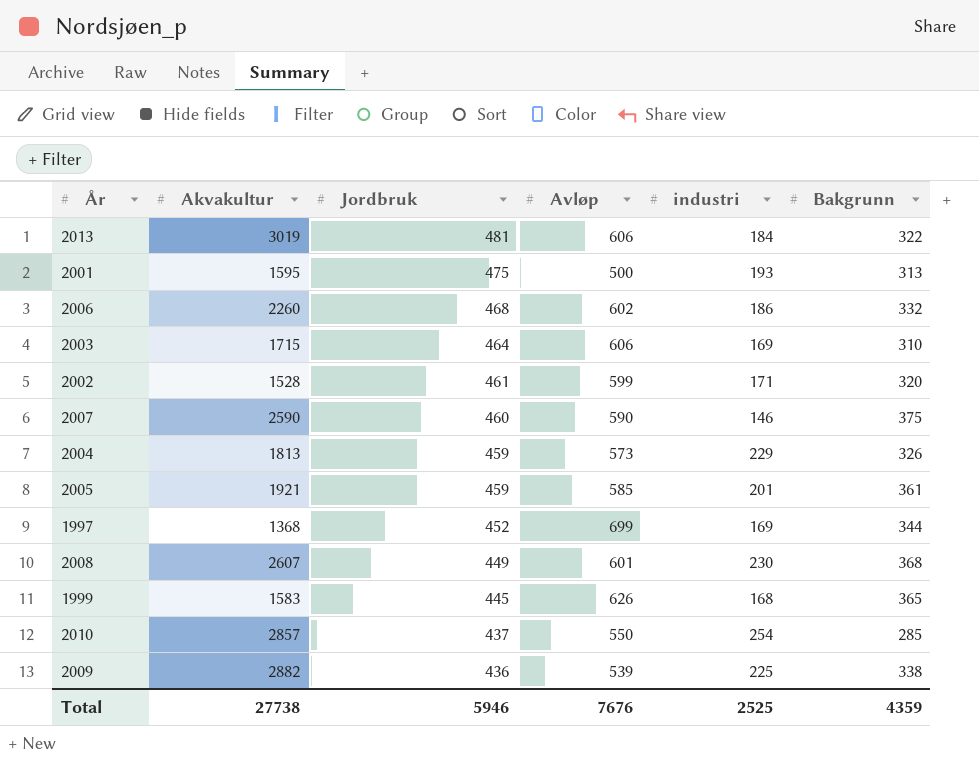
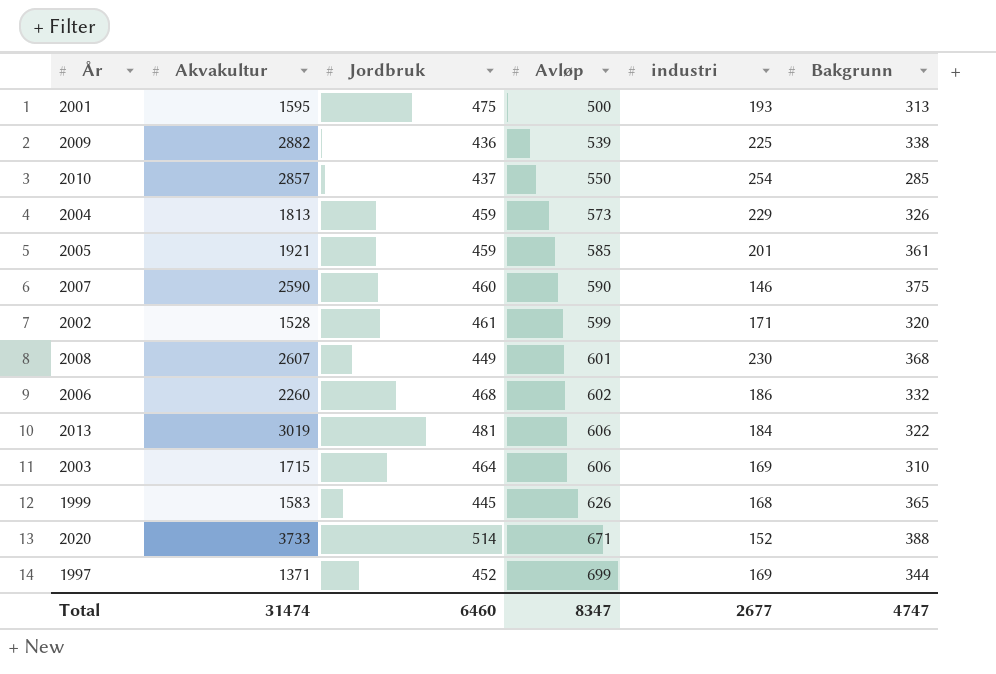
row order: Jordbruk descending -> Avløp ascending
row 2020: none -> 3733 | 514 | 671 | 152 | 388
1997 | Akvakultur: 1368 -> 1371
Total | Akvakultur: 27738 -> 31474
Total | Jordbruk: 5946 -> 6460
Total | Avløp: 7676 -> 8347
Total | industri: 2525 -> 2677
Total | Bakgrunn: 4359 -> 4747

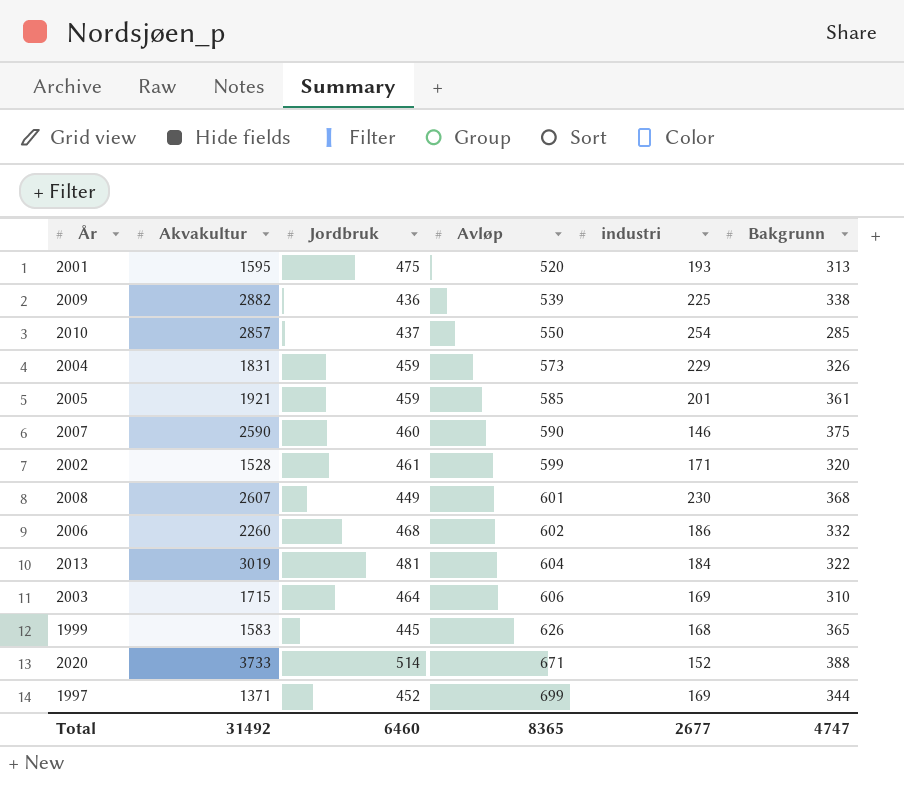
2001 | Avløp: 500 -> 520
2004 | Akvakultur: 1813 -> 1831
2013 | Avløp: 606 -> 604
Total | Akvakultur: 31474 -> 31492
Total | Avløp: 8347 -> 8365

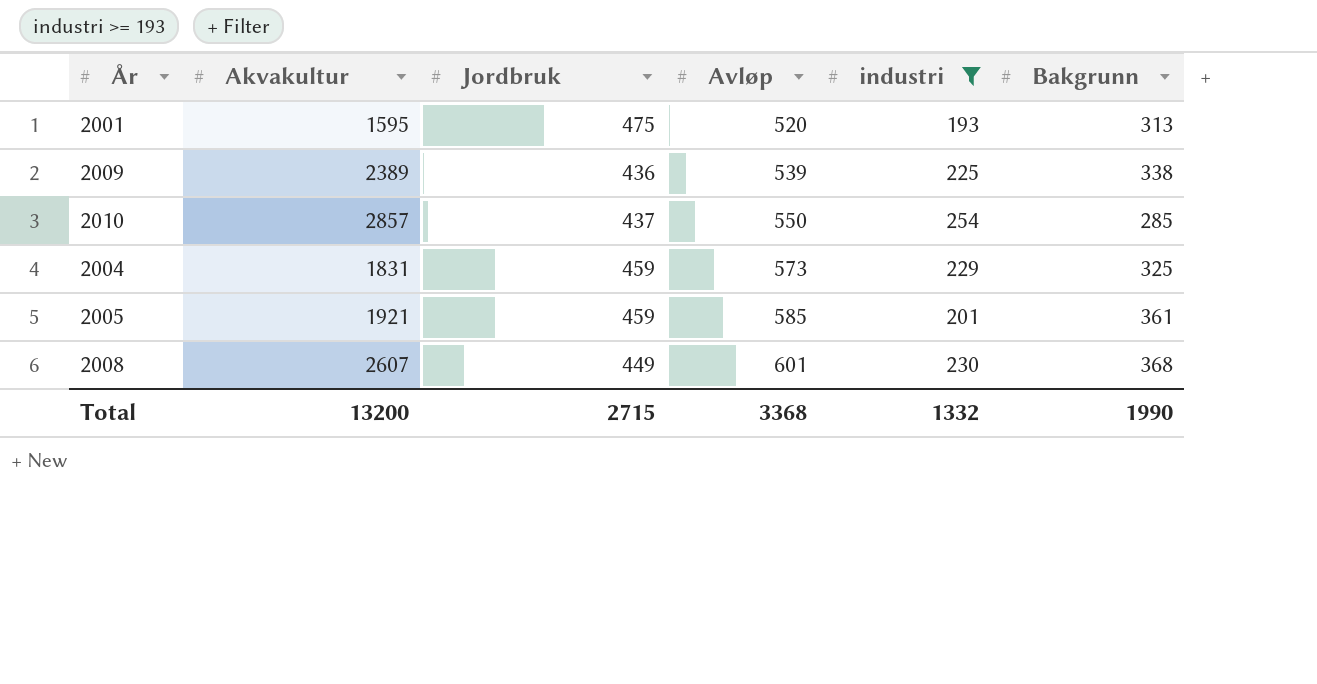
filter: none -> industri >= 193
2009 | Akvakultur: 2882 -> 2389
2004 | Bakgrunn: 326 -> 325
Total | Akvakultur: 31492 -> 13200
Total | Jordbruk: 6460 -> 2715
Total | Avløp: 8365 -> 3368
Total | industri: 2677 -> 1332
Total | Bakgrunn: 4747 -> 1990

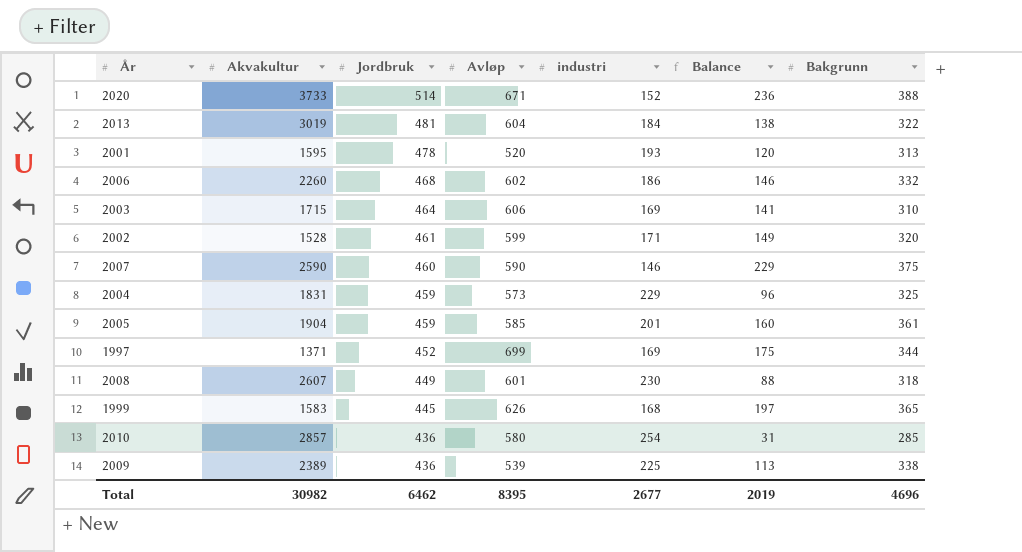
filter: industri >= 193 -> none
row order: Avløp ascending -> Jordbruk descending
column Balance | formula: none -> [Bakgrunn] - [industri]
2001 | Jordbruk: 475 -> 478
2005 | Akvakultur: 1921 -> 1904
2008 | Bakgrunn: 368 -> 318
2010 | Jordbruk: 437 -> 436
2010 | Avløp: 550 -> 580
Total | Akvakultur: 13200 -> 30982
Total | Jordbruk: 2715 -> 6462
Total | Avløp: 3368 -> 8395
Total | industri: 1332 -> 2677
Total | Bakgrunn: 1990 -> 4696

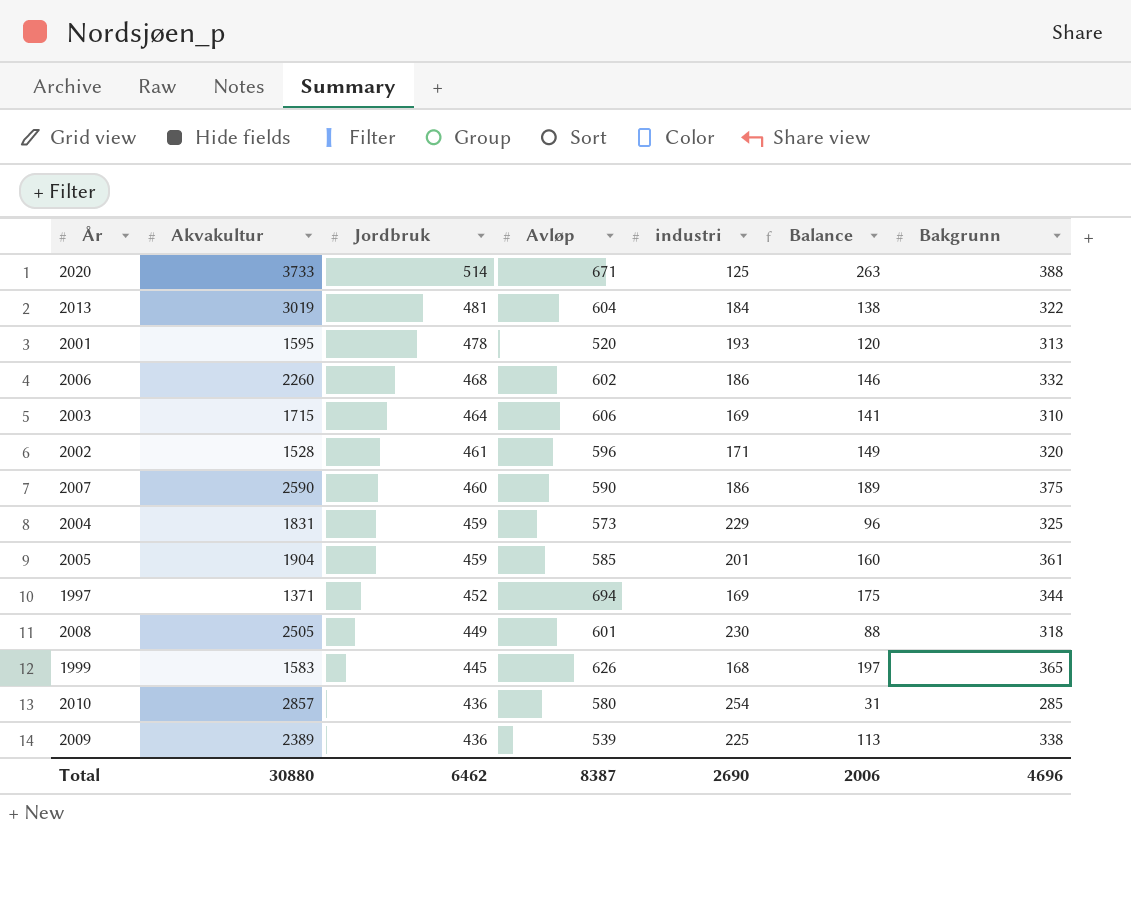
2020 | industri: 152 -> 125
2020 | Balance: 236 -> 263
2002 | Avløp: 599 -> 596
2007 | industri: 146 -> 186
2007 | Balance: 229 -> 189
1997 | Avløp: 699 -> 694
2008 | Akvakultur: 2607 -> 2505
Total | Akvakultur: 30982 -> 30880
Total | Avløp: 8395 -> 8387
Total | industri: 2677 -> 2690
Total | Balance: 2019 -> 2006

